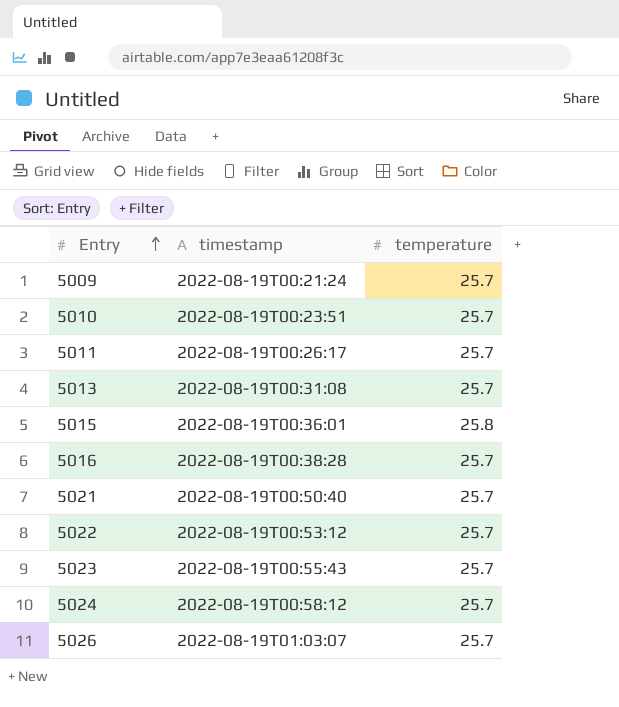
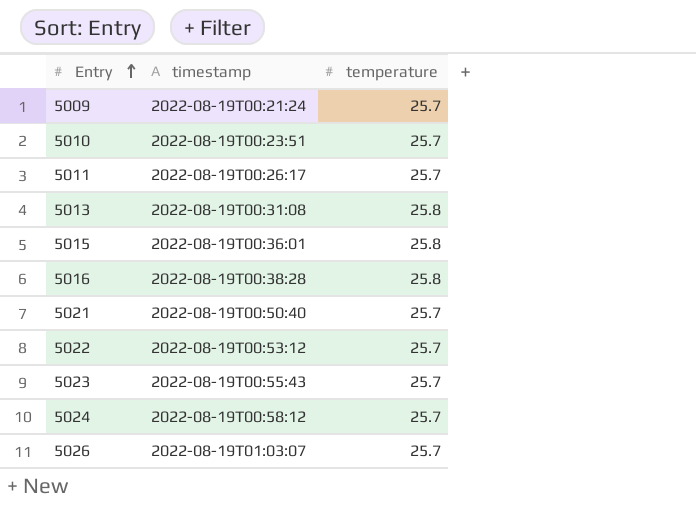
5013 | temperature: 25.7 -> 25.8
5016 | temperature: 25.7 -> 25.8

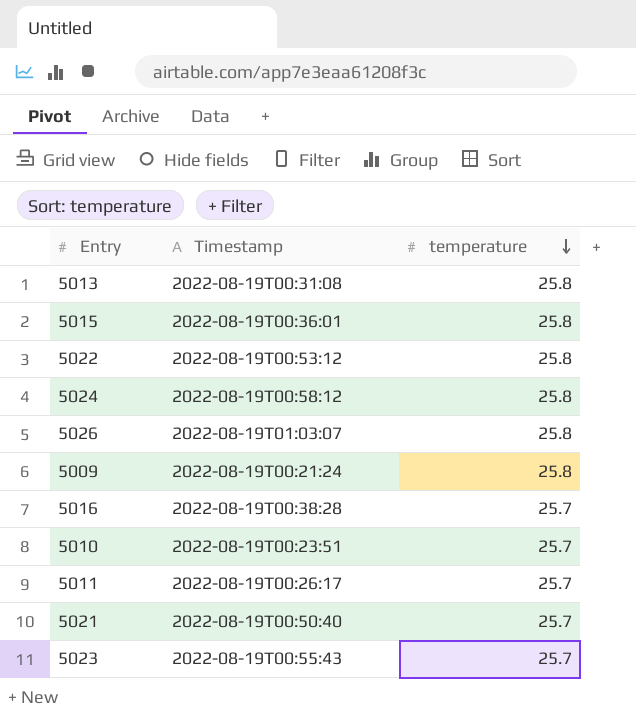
row order: Entry ascending -> temperature descending
column name: timestamp -> Timestamp
5022 | temperature: 25.7 -> 25.8
5024 | temperature: 25.7 -> 25.8
5026 | temperature: 25.7 -> 25.8
5009 | temperature: 25.7 -> 25.8
5016 | temperature: 25.8 -> 25.7

